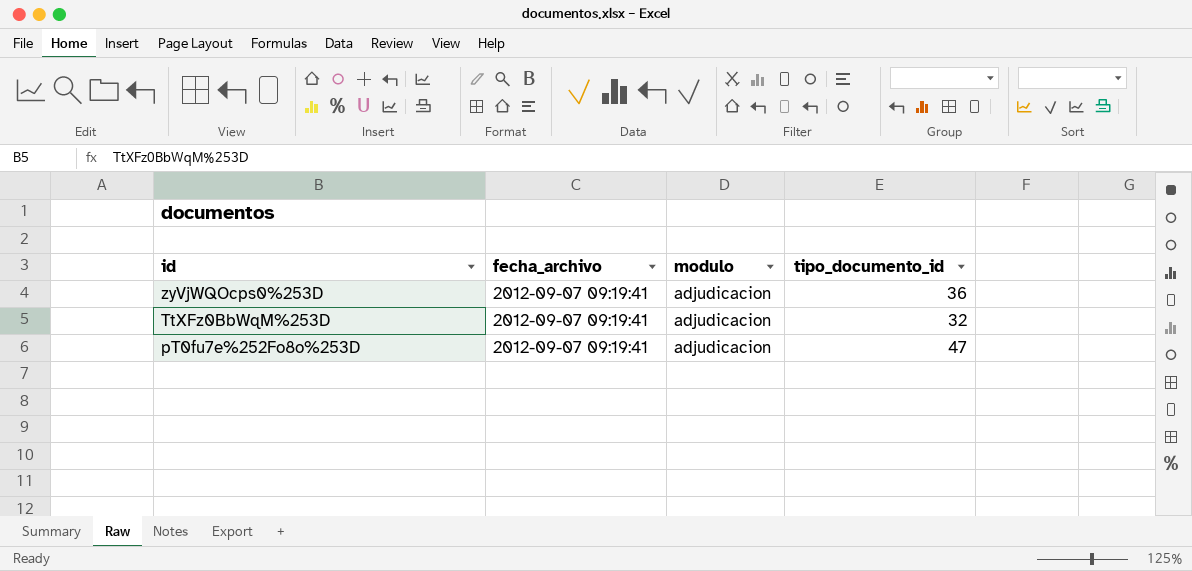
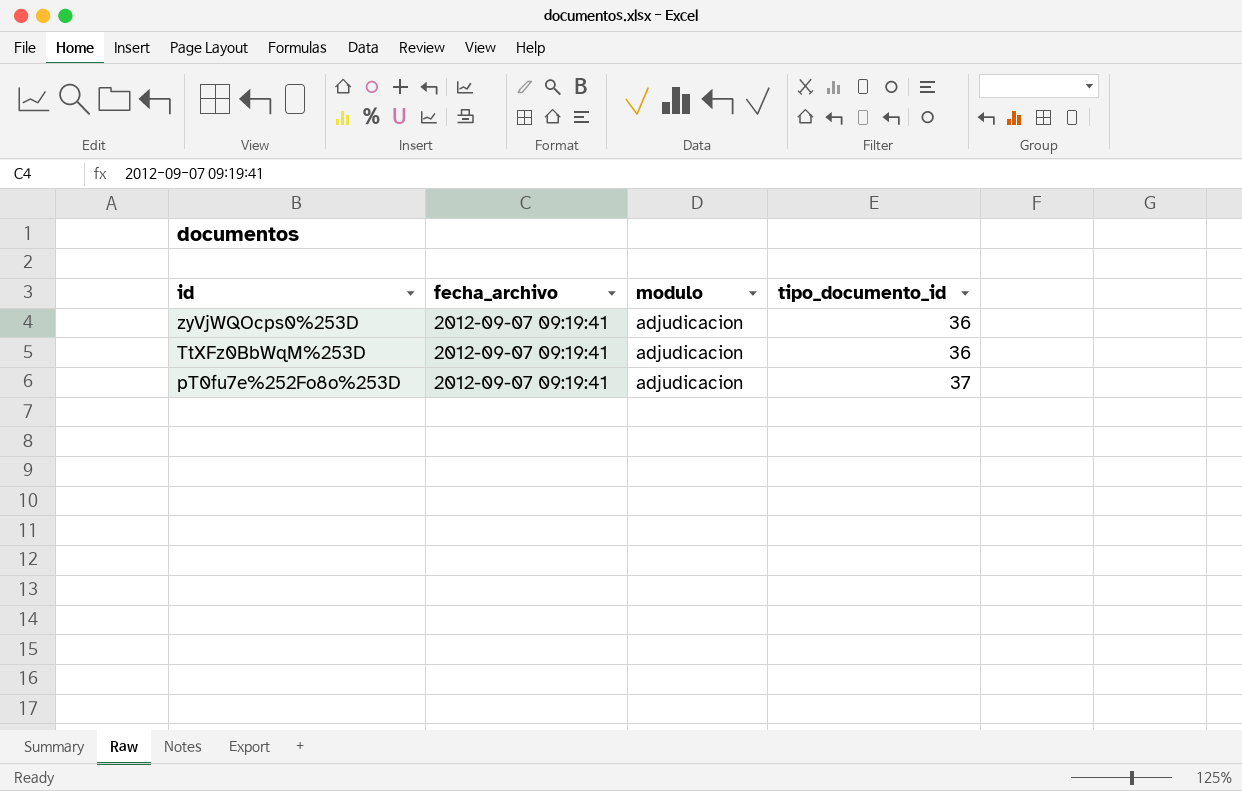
TtXFz0BbWqM%253D | tipo_documento_id: 32 -> 36
pT0fu7e%252Fo8o%253D | tipo_documento_id: 47 -> 37

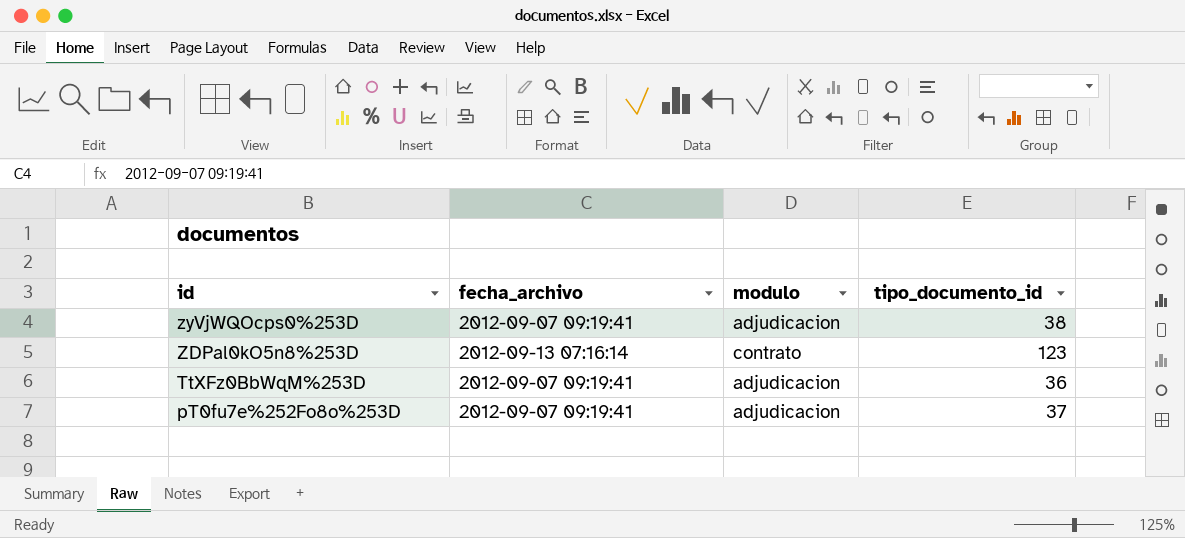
zyVjWQOcps0%253D | tipo_documento_id: 36 -> 38
row ZDPal0kO5n8%253D: none -> 2012-09-13 07:16:14 | contrato | 123

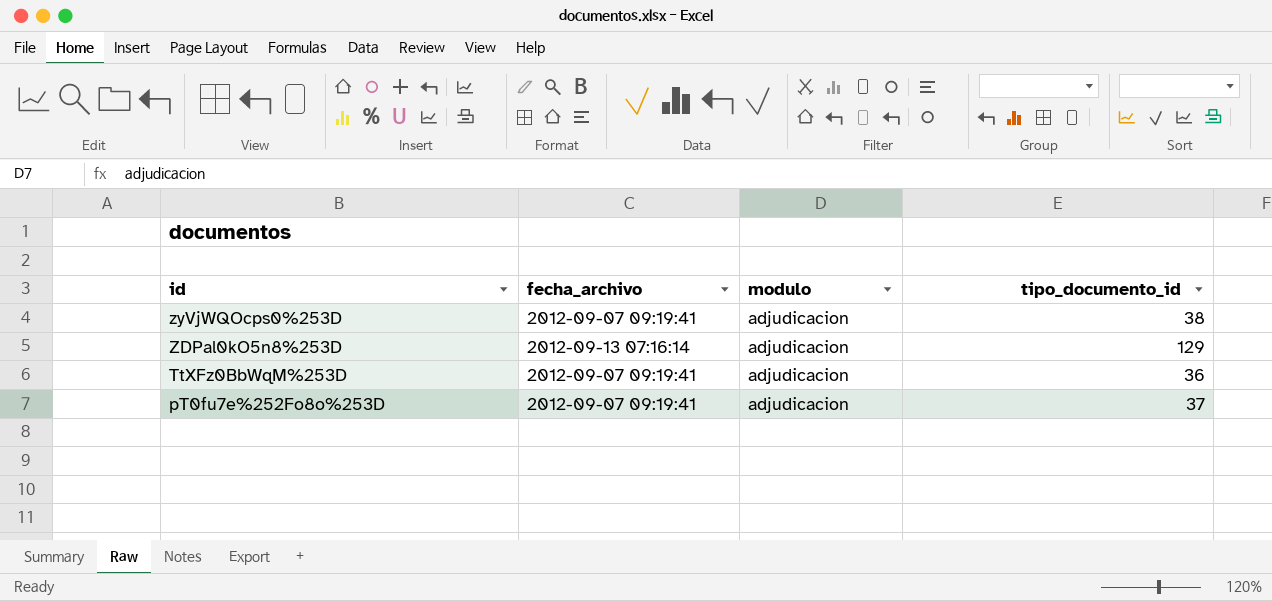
ZDPal0kO5n8%253D | modulo: contrato -> adjudicacion
ZDPal0kO5n8%253D | tipo_documento_id: 123 -> 129

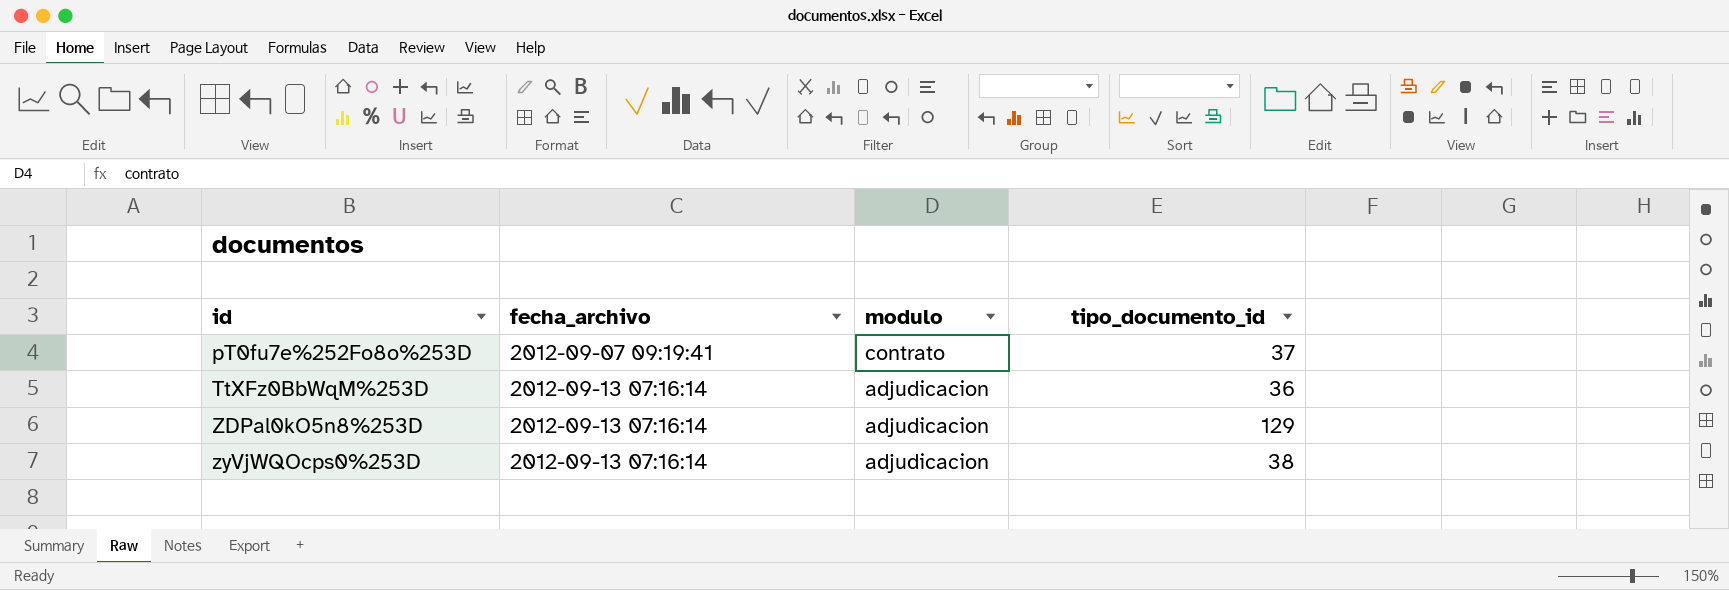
row order: id descending -> id ascending
pT0fu7e%252Fo8o%253D | modulo: adjudicacion -> contrato
TtXFz0BbWqM%253D | fecha_archivo: 2012-09-07 09:19:41 -> 2012-09-13 07:16:14
zyVjWQOcps0%253D | fecha_archivo: 2012-09-07 09:19:41 -> 2012-09-13 07:16:14

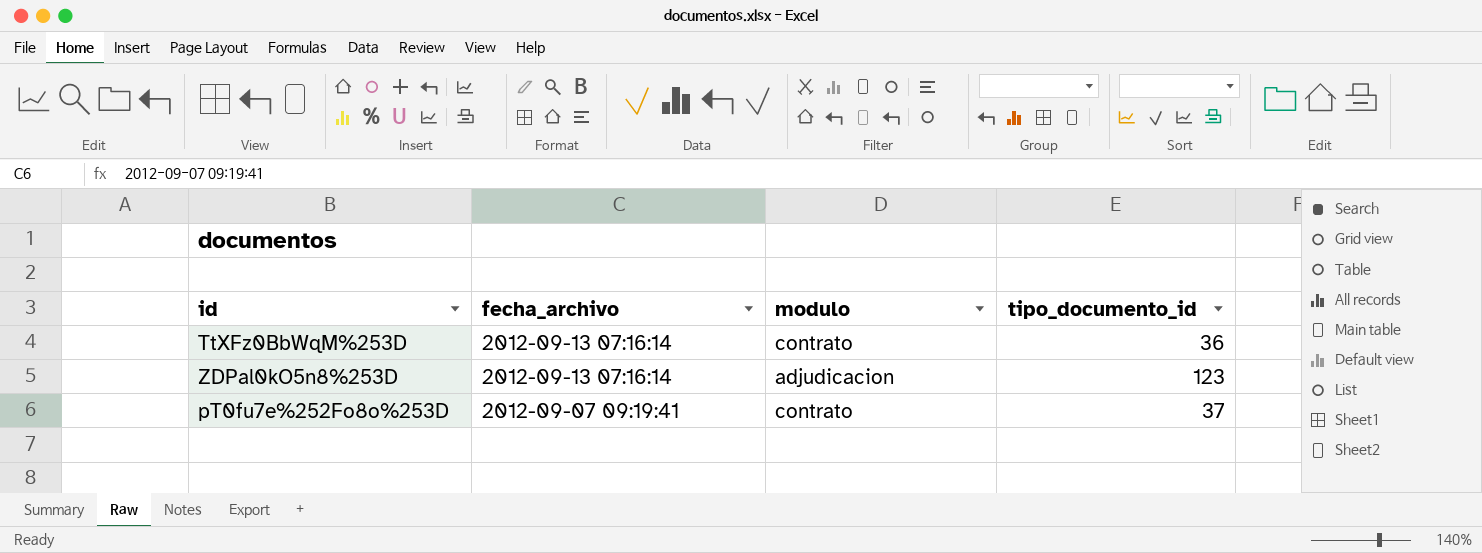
row order: id ascending -> fecha_archivo descending
row zyVjWQOcps0%253D: 2012-09-13 07:16:14 | adjudicacion | 38 -> none
TtXFz0BbWqM%253D | modulo: adjudicacion -> contrato
ZDPal0kO5n8%253D | tipo_documento_id: 129 -> 123

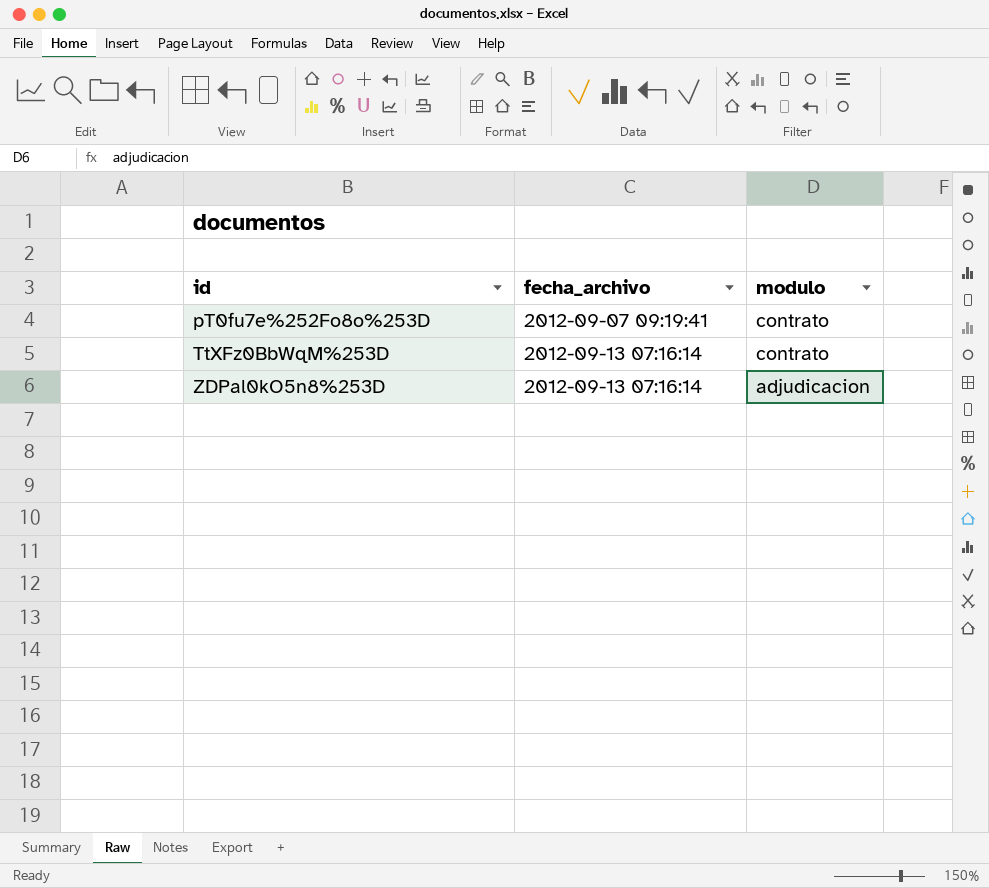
row order: fecha_archivo descending -> id ascending
column tipo_documento_id | position: 4 -> none

